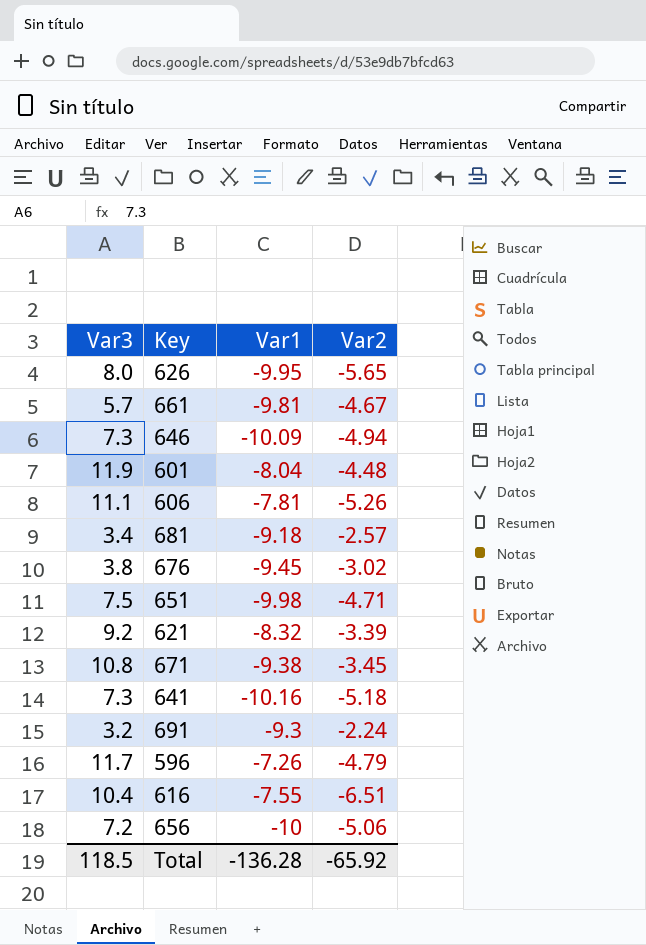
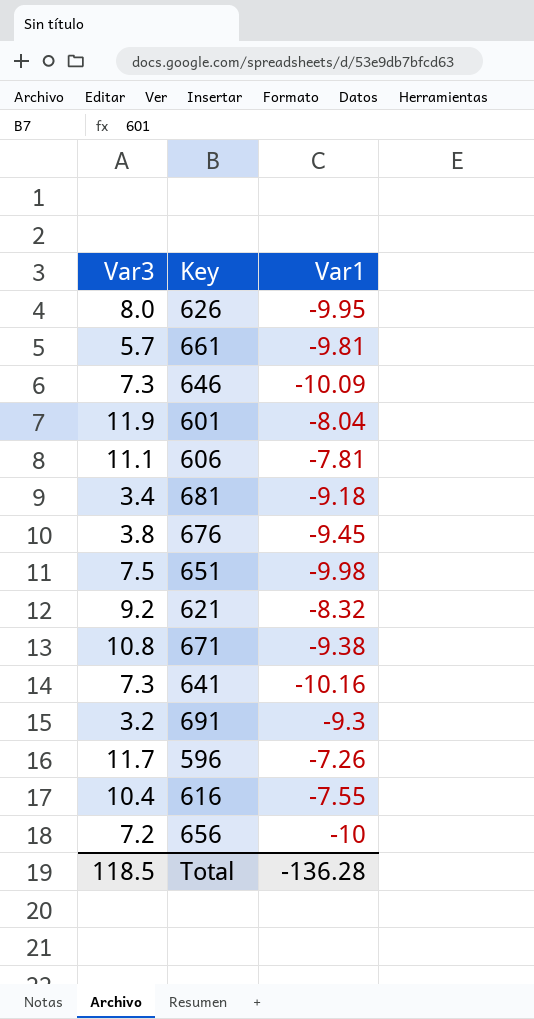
column Var2 | position: 4 -> none

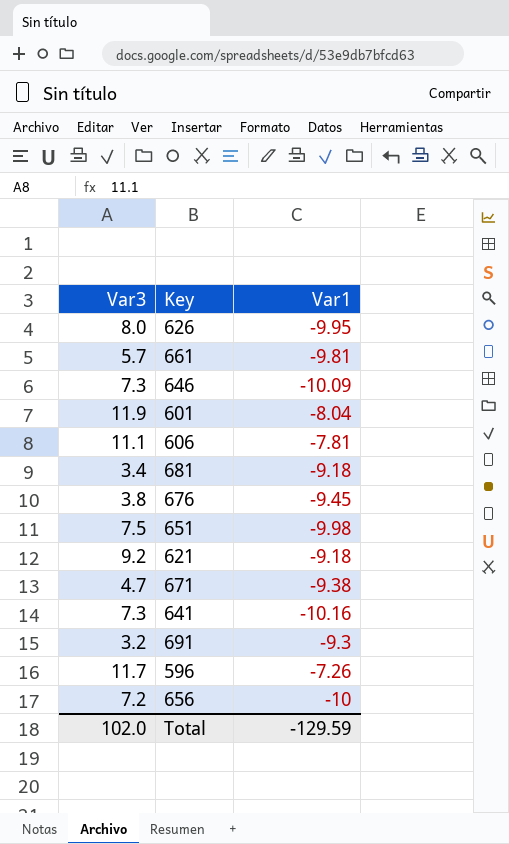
row 616: 10.4 | -7.55 -> none
621 | Var1: -8.32 -> -9.18
671 | Var3: 10.8 -> 4.7
Total | Var3: 118.5 -> 102.0
Total | Var1: -136.28 -> -129.59

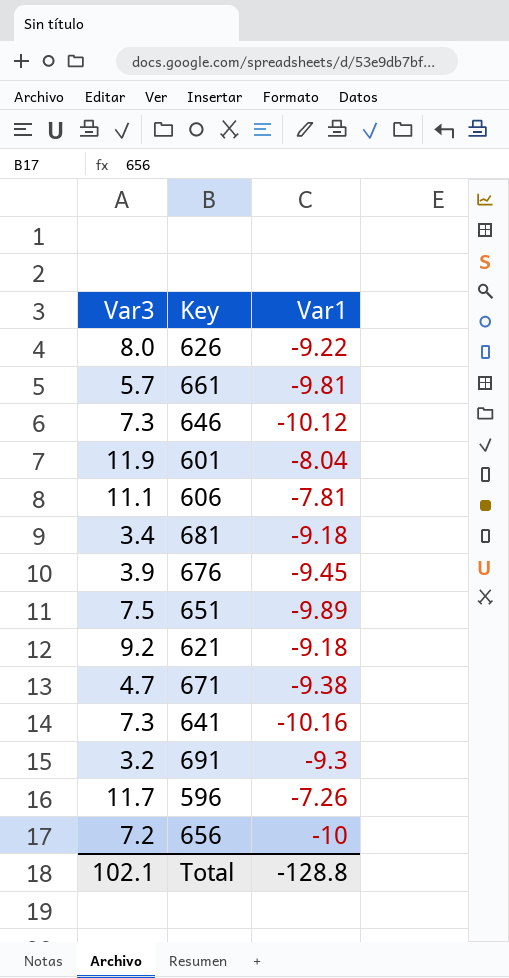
626 | Var1: -9.95 -> -9.22
646 | Var1: -10.09 -> -10.12
676 | Var3: 3.8 -> 3.9
651 | Var1: -9.98 -> -9.89
Total | Var3: 102.0 -> 102.1
Total | Var1: -129.59 -> -128.8

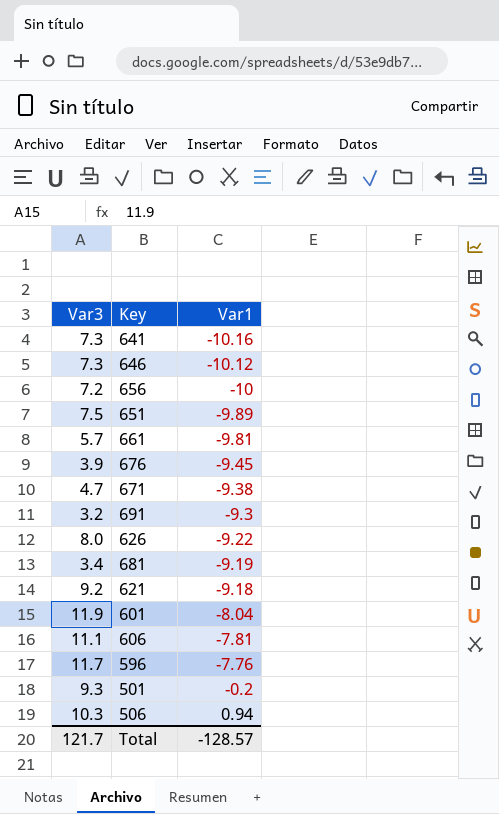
row order: none -> Var1 ascending
681 | Var1: -9.18 -> -9.19
596 | Var1: -7.26 -> -7.76
row 501: none -> 9.3 | -0.2
row 506: none -> 10.3 | 0.94
Total | Var3: 102.1 -> 121.7
Total | Var1: -128.8 -> -128.57

